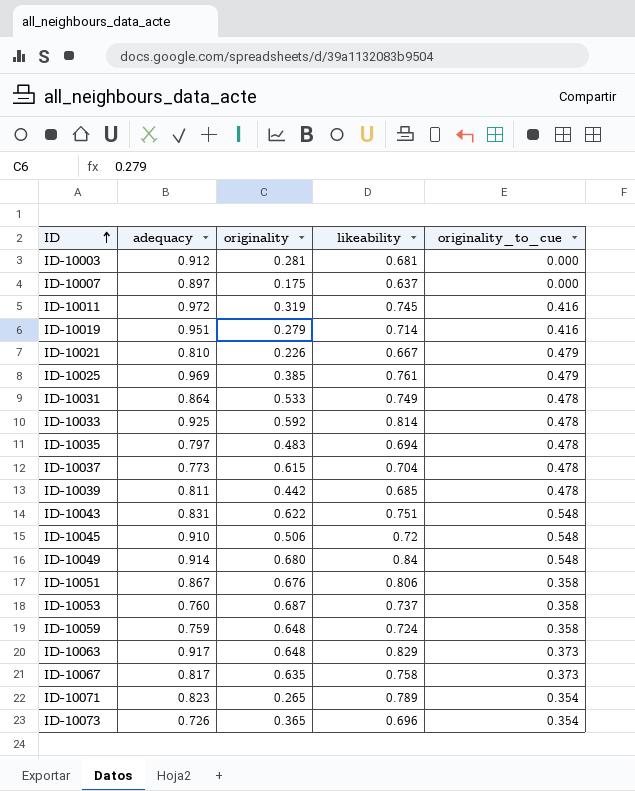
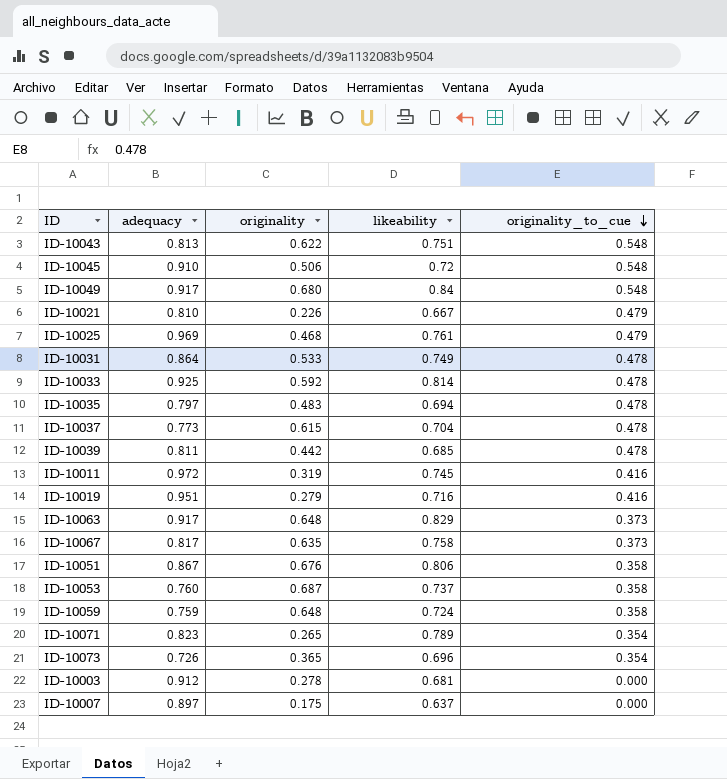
row order: ID ascending -> originality_to_cue descending
ID-10043 | adequacy: 0.831 -> 0.813
ID-10049 | adequacy: 0.914 -> 0.917
ID-10025 | originality: 0.385 -> 0.468
ID-10019 | likeability: 0.714 -> 0.716
ID-10003 | originality: 0.281 -> 0.278

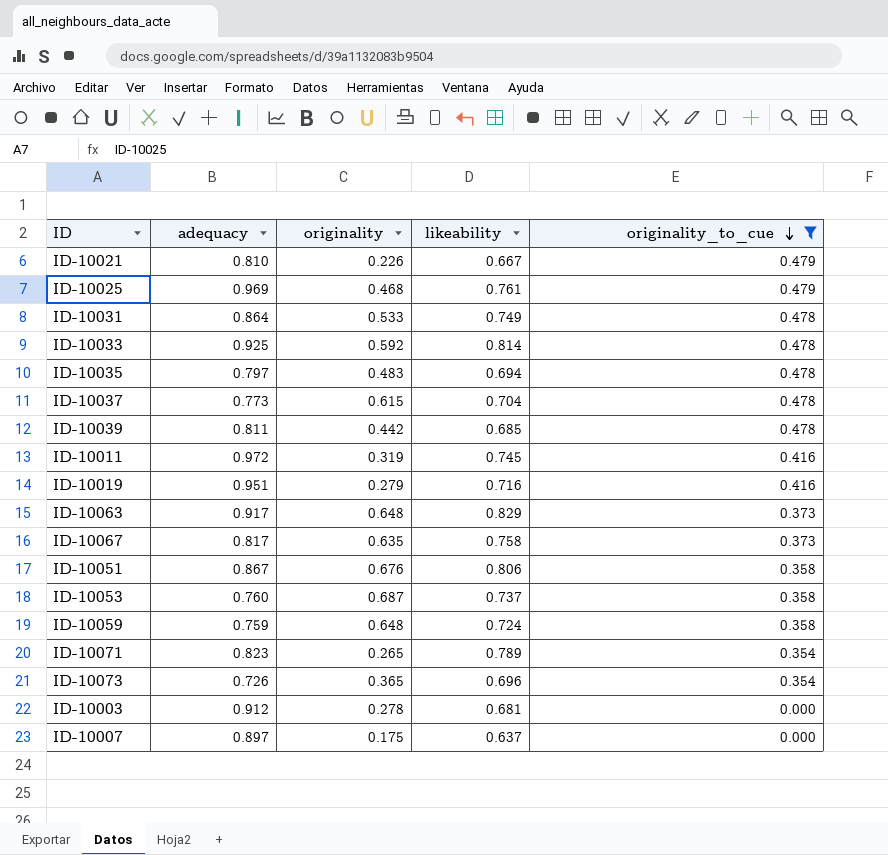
filter: none -> originality_to_cue != 0.548

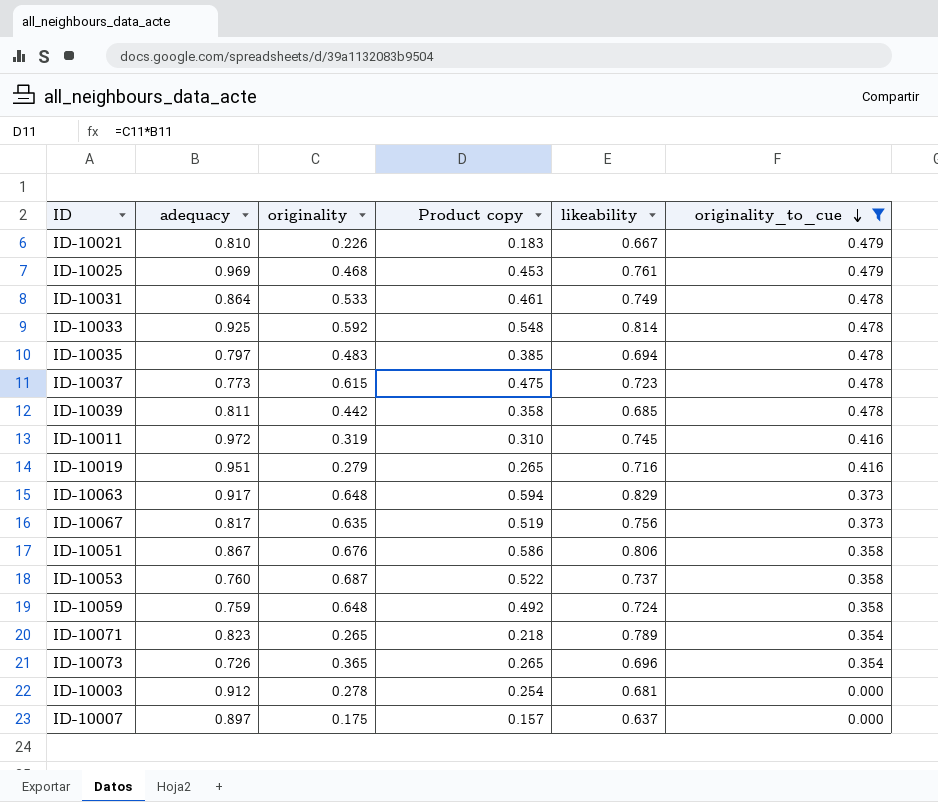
column Product copy | formula: none -> [adequacy] * [originality]
ID-10037 | likeability: 0.704 -> 0.723
ID-10067 | likeability: 0.758 -> 0.756

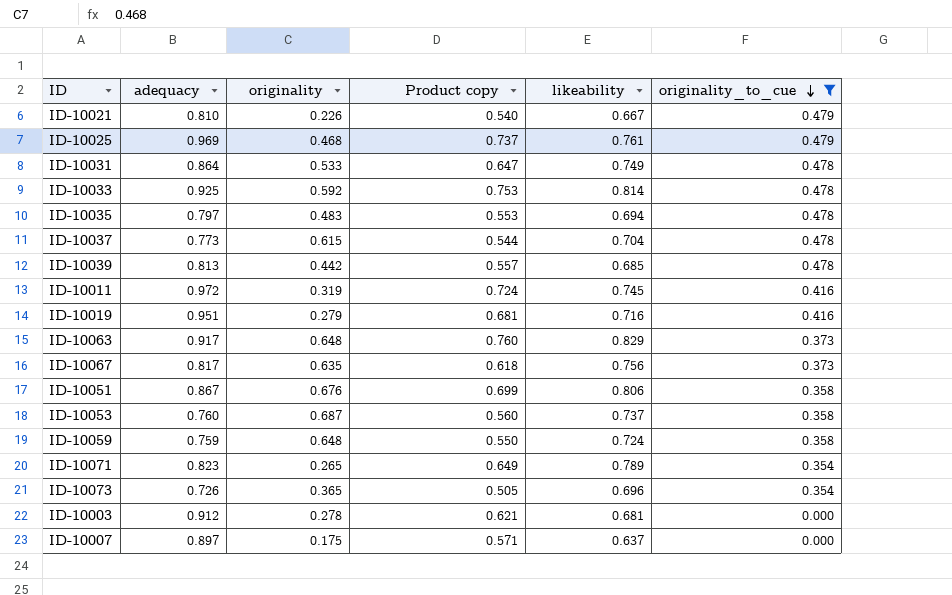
column Product copy | formula: [adequacy] * [originality] -> [adequacy] * [likeability]
ID-10037 | likeability: 0.723 -> 0.704
ID-10039 | adequacy: 0.811 -> 0.813

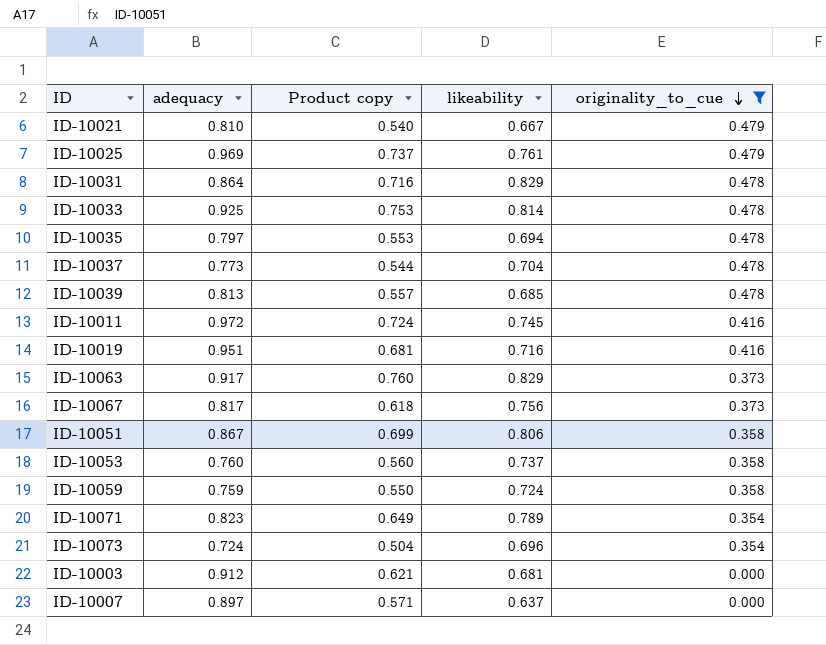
column originality | position: 3 -> none
ID-10031 | Product copy: 0.647 -> 0.716
ID-10031 | likeability: 0.749 -> 0.829
ID-10073 | adequacy: 0.726 -> 0.724
ID-10073 | Product copy: 0.505 -> 0.504

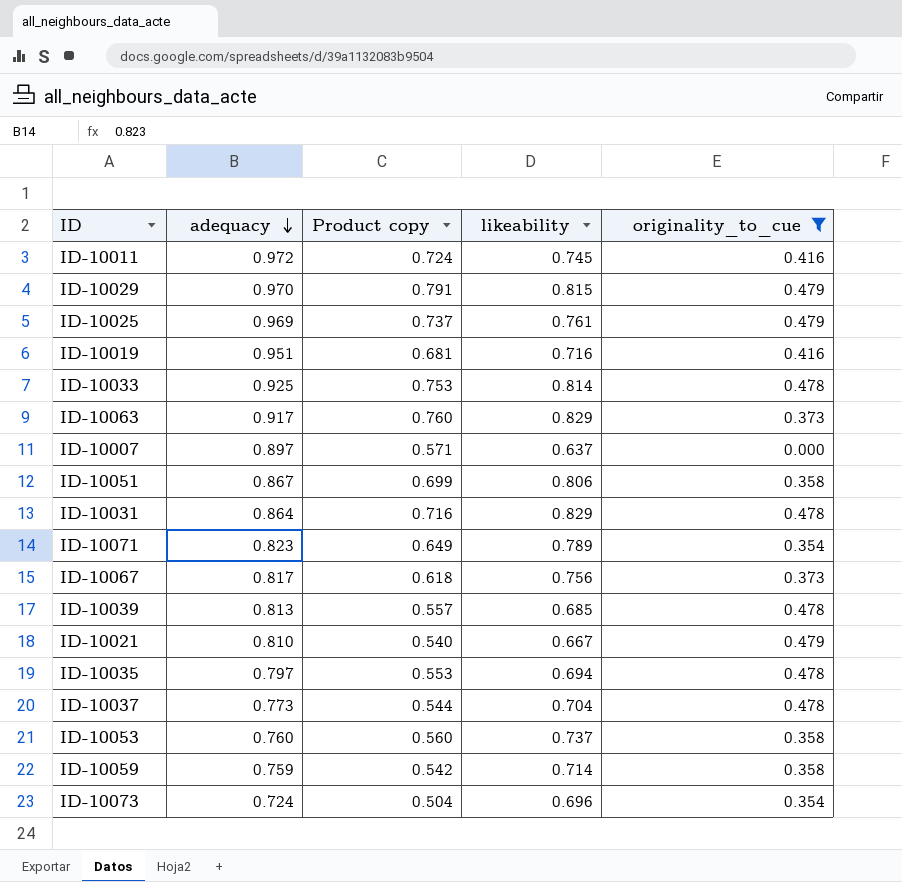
row order: originality_to_cue descending -> adequacy descending
row ID-10003: 0.912 | 0.621 | 0.681 | 0.000 -> none
row ID-10029: none -> 0.970 | 0.791 | 0.815 | 0.479
ID-10059 | Product copy: 0.550 -> 0.542
ID-10059 | likeability: 0.724 -> 0.714

